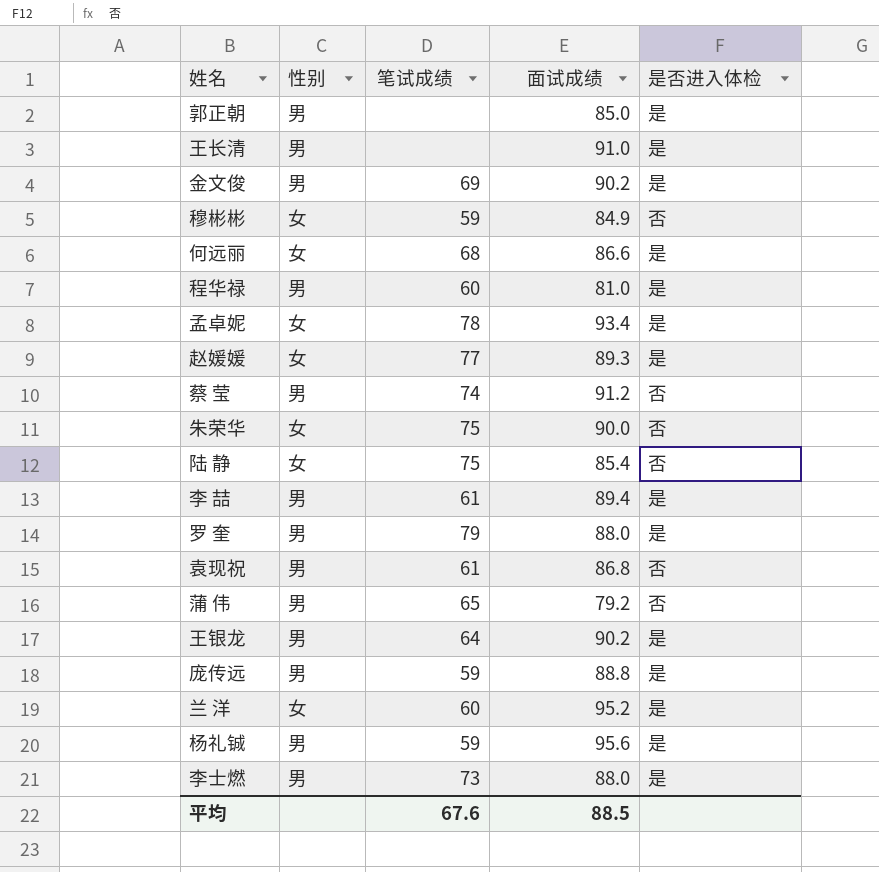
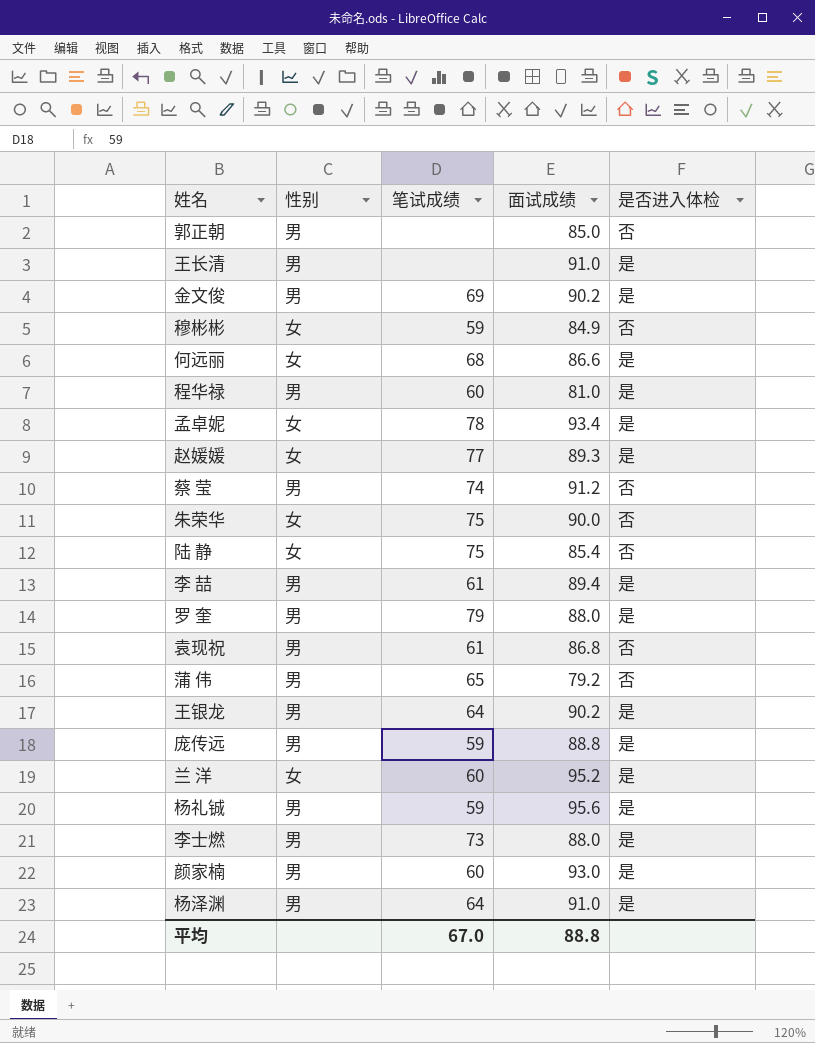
郭正朝 | 是否进入体检: 是 -> 否
row 颜家楠: none -> 男 | 60 | 93.0 | 是
row 杨泽渊: none -> 男 | 64 | 91.0 | 是
平均 | 笔试成绩: 67.6 -> 67.0
平均 | 面试成绩: 88.5 -> 88.8

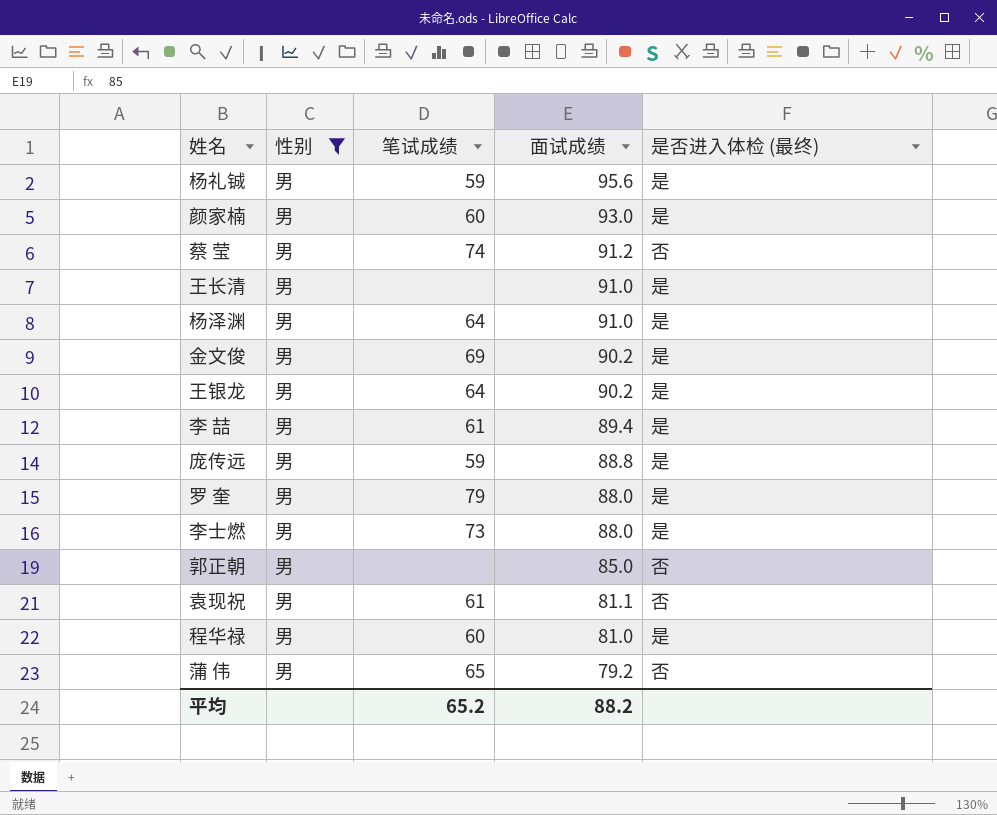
filter: none -> 性别 = 男
row order: none -> 面试成绩 descending
column name: 是否进入体检 -> 是否进入体检 (最终)
袁现祝 | 面试成绩: 86.8 -> 81.1
平均 | 笔试成绩: 67.0 -> 65.2
平均 | 面试成绩: 88.8 -> 88.2

